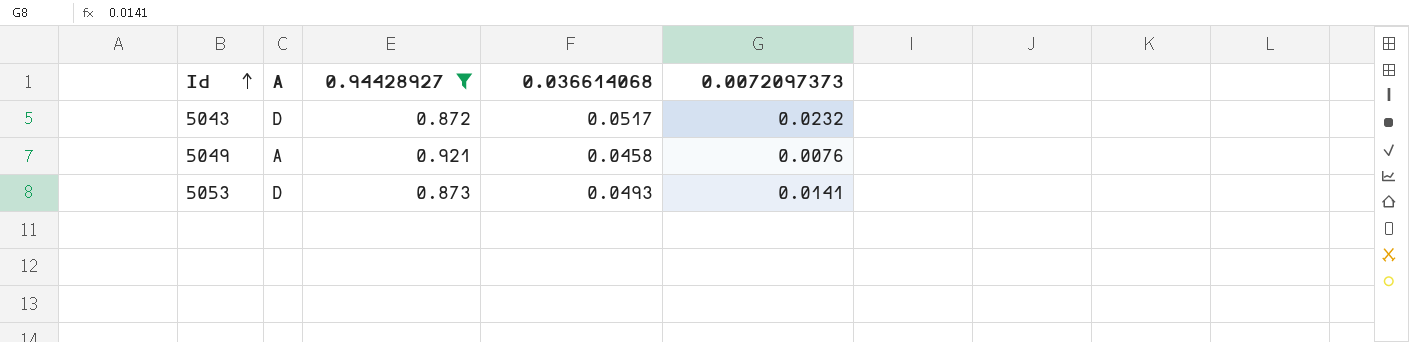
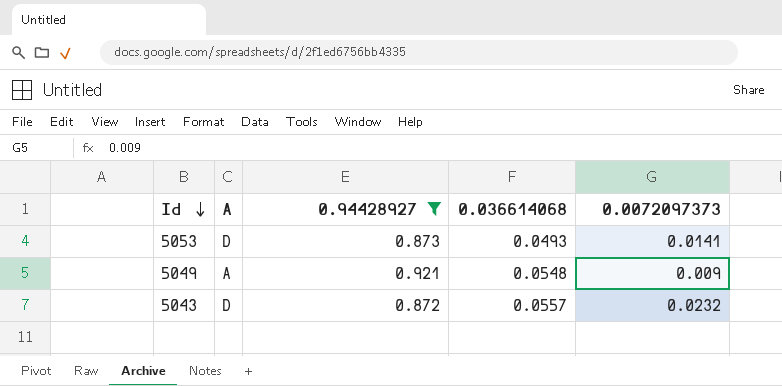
row order: Id ascending -> Id descending
5049 | 0.036614068: 0.0458 -> 0.0548
5049 | 0.0072097373: 0.0076 -> 0.009
5043 | 0.036614068: 0.0517 -> 0.0557

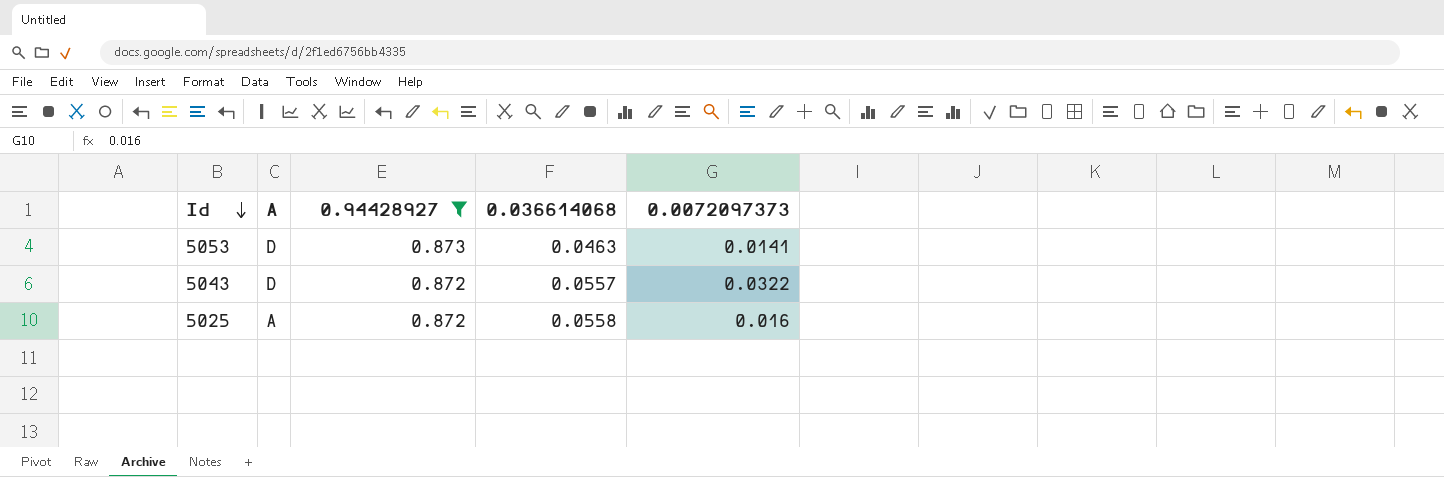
row 5049: A | 0.921 | 0.0548 | 0.009 -> none
5053 | 0.036614068: 0.0493 -> 0.0463
5043 | 0.0072097373: 0.0232 -> 0.0322
row 5025: none -> A | 0.872 | 0.0558 | 0.016

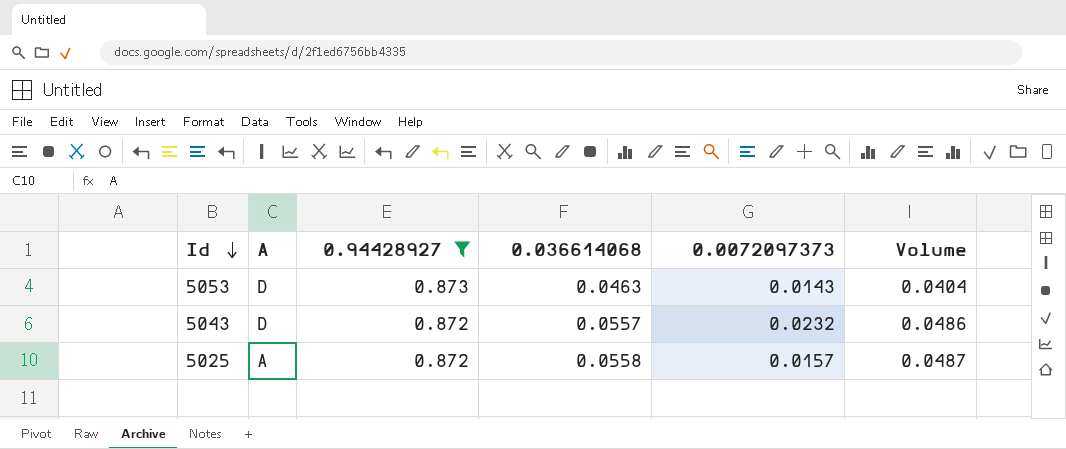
column Volume | formula: none -> [0.94428927] * [0.036614068]
5053 | 0.0072097373: 0.0141 -> 0.0143
5043 | 0.0072097373: 0.0322 -> 0.0232
5025 | 0.0072097373: 0.016 -> 0.0157

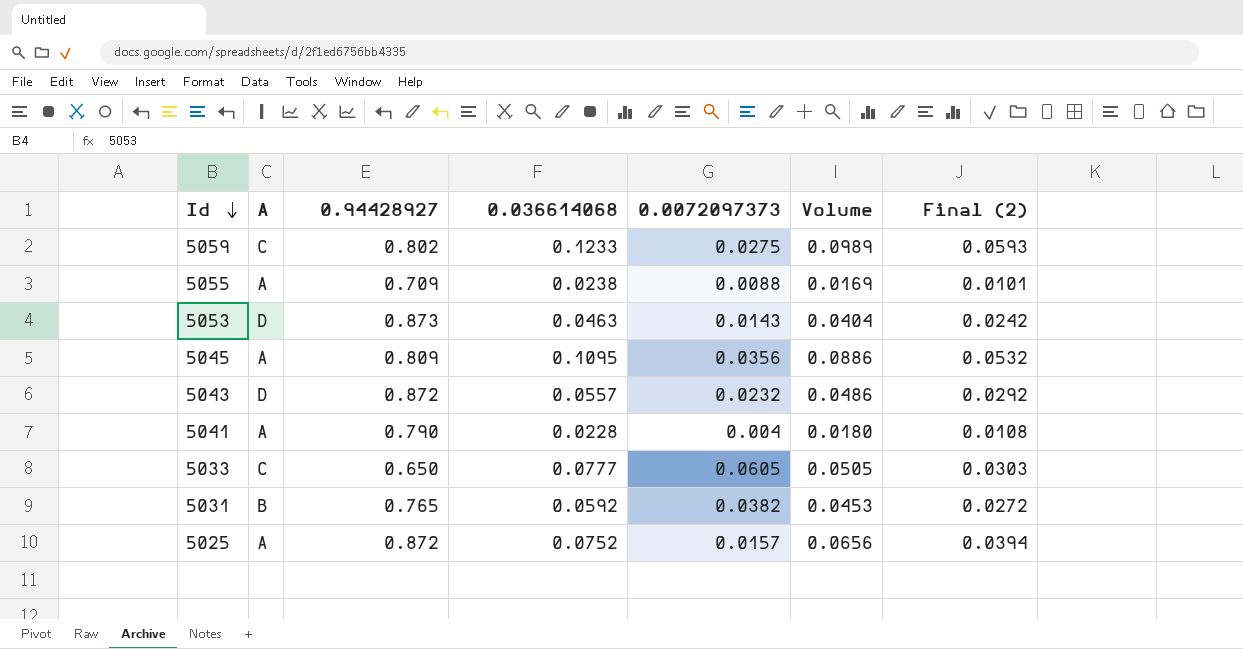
filter: 0.94428927 >= 0.872 -> none
column Final (2) | formula: none -> [Volume] * 0.6
5025 | 0.036614068: 0.0558 -> 0.0752
5025 | Volume: 0.0487 -> 0.0656

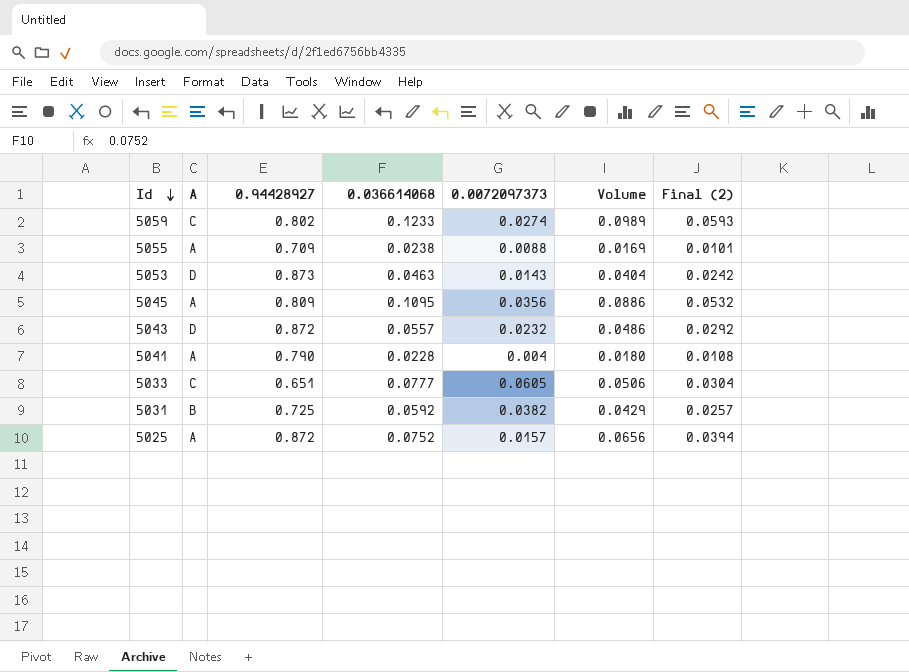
5059 | 0.0072097373: 0.0275 -> 0.0274
5033 | 0.94428927: 0.650 -> 0.651
5033 | Volume: 0.0505 -> 0.0506
5033 | Final (2): 0.0303 -> 0.0304
5031 | 0.94428927: 0.765 -> 0.725
5031 | Volume: 0.0453 -> 0.0429
5031 | Final (2): 0.0272 -> 0.0257

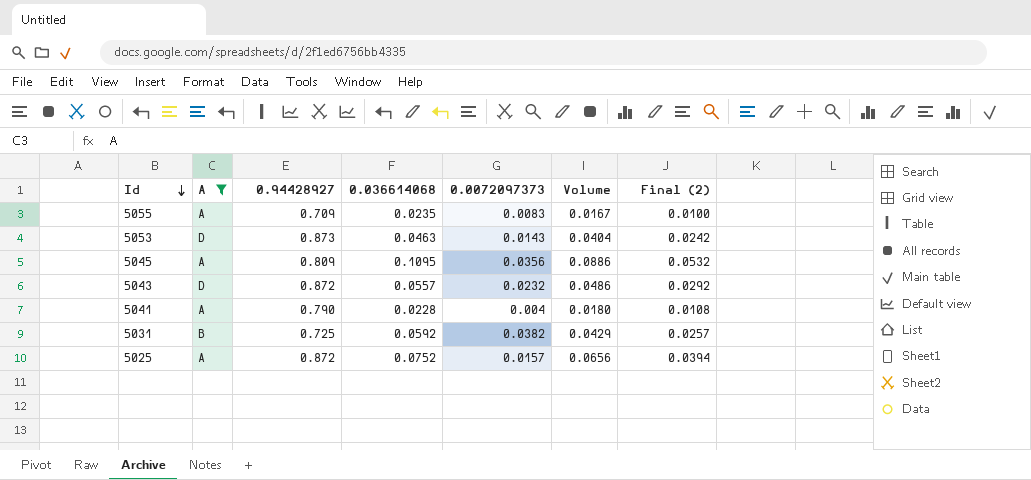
filter: none -> A != C
5055 | 0.036614068: 0.0238 -> 0.0235
5055 | 0.0072097373: 0.0088 -> 0.0083
5055 | Volume: 0.0169 -> 0.0167
5055 | Final (2): 0.0101 -> 0.0100

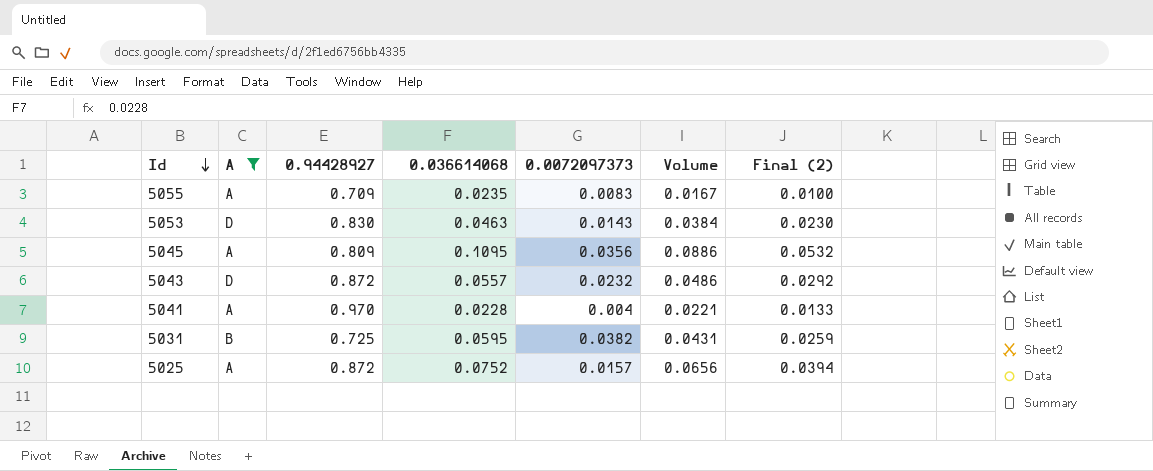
5053 | 0.94428927: 0.873 -> 0.830
5053 | Volume: 0.0404 -> 0.0384
5053 | Final (2): 0.0242 -> 0.0230
5041 | 0.94428927: 0.790 -> 0.970
5041 | Volume: 0.0180 -> 0.0221
5041 | Final (2): 0.0108 -> 0.0133
5031 | 0.036614068: 0.0592 -> 0.0595
5031 | Volume: 0.0429 -> 0.0431
5031 | Final (2): 0.0257 -> 0.0259

